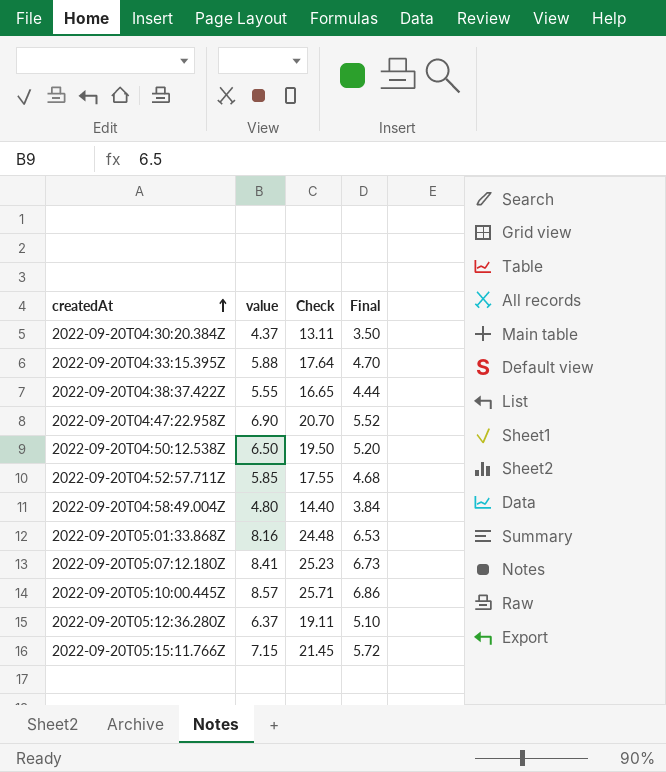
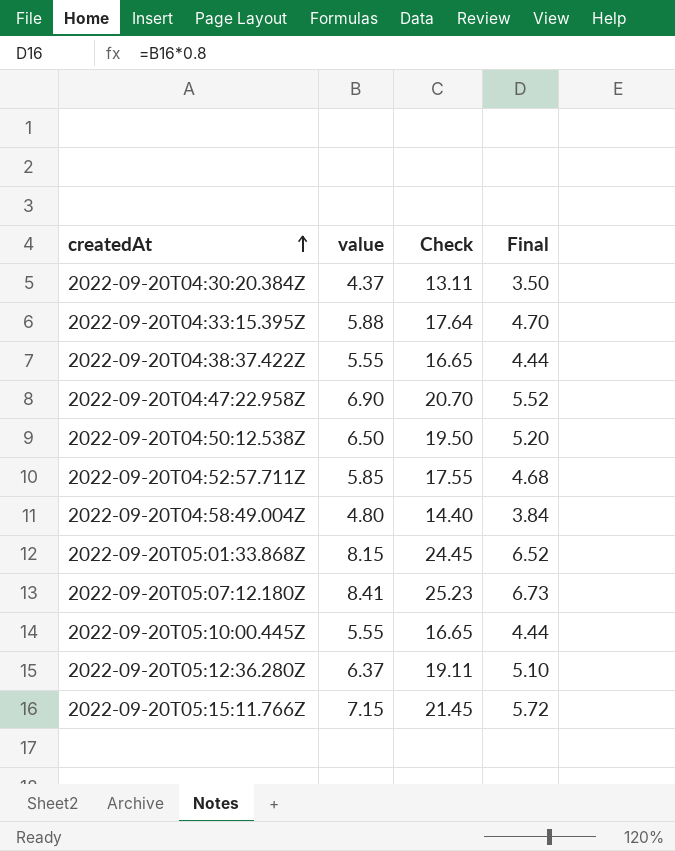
2022-09-20T05:01:33.868Z | value: 8.16 -> 8.15
2022-09-20T05:01:33.868Z | Check: 24.48 -> 24.45
2022-09-20T05:01:33.868Z | Final: 6.53 -> 6.52
2022-09-20T05:10:00.445Z | value: 8.57 -> 5.55
2022-09-20T05:10:00.445Z | Check: 25.71 -> 16.65
2022-09-20T05:10:00.445Z | Final: 6.86 -> 4.44

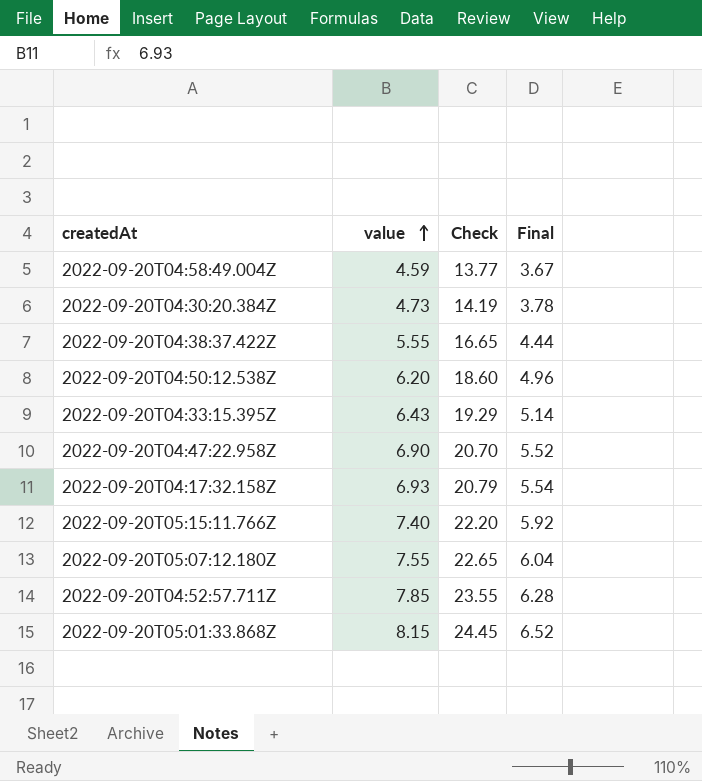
row order: createdAt ascending -> value ascending
row 2022-09-20T05:10:00.445Z: 5.55 | 16.65 | 4.44 -> none
row 2022-09-20T05:12:36.280Z: 6.37 | 19.11 | 5.10 -> none
2022-09-20T04:58:49.004Z | value: 4.80 -> 4.59
2022-09-20T04:58:49.004Z | Check: 14.40 -> 13.77
2022-09-20T04:58:49.004Z | Final: 3.84 -> 3.67
2022-09-20T04:30:20.384Z | value: 4.37 -> 4.73
2022-09-20T04:30:20.384Z | Check: 13.11 -> 14.19
2022-09-20T04:30:20.384Z | Final: 3.50 -> 3.78
2022-09-20T04:50:12.538Z | value: 6.50 -> 6.20
2022-09-20T04:50:12.538Z | Check: 19.50 -> 18.60
2022-09-20T04:50:12.538Z | Final: 5.20 -> 4.96
2022-09-20T04:33:15.395Z | value: 5.88 -> 6.43
2022-09-20T04:33:15.395Z | Check: 17.64 -> 19.29
2022-09-20T04:33:15.395Z | Final: 4.70 -> 5.14
row 2022-09-20T04:17:32.158Z: none -> 6.93 | 20.79 | 5.54
2022-09-20T05:15:11.766Z | value: 7.15 -> 7.40
2022-09-20T05:15:11.766Z | Check: 21.45 -> 22.20
2022-09-20T05:15:11.766Z | Final: 5.72 -> 5.92
2022-09-20T05:07:12.180Z | value: 8.41 -> 7.55
2022-09-20T05:07:12.180Z | Check: 25.23 -> 22.65
2022-09-20T05:07:12.180Z | Final: 6.73 -> 6.04
2022-09-20T04:52:57.711Z | value: 5.85 -> 7.85
2022-09-20T04:52:57.711Z | Check: 17.55 -> 23.55
2022-09-20T04:52:57.711Z | Final: 4.68 -> 6.28

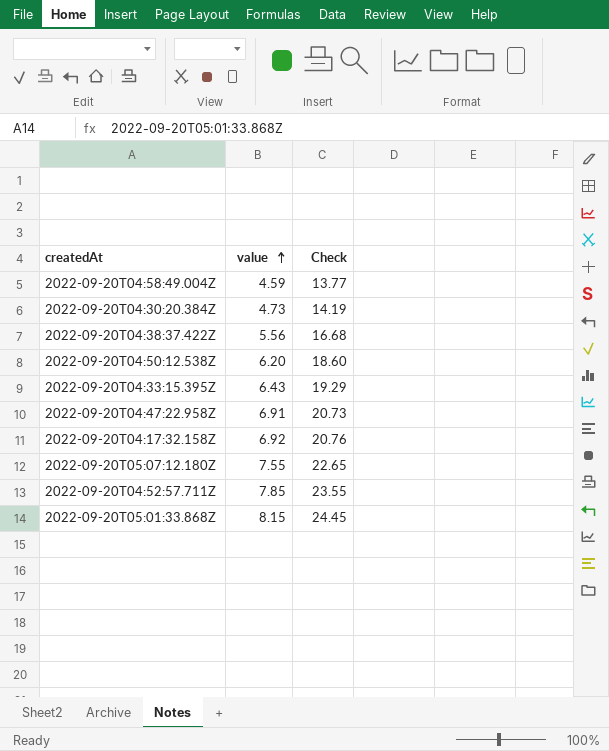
column Final | formula: [value] * 0.8 -> none
row 2022-09-20T05:15:11.766Z: 7.40 | 22.20 | 5.92 -> none
2022-09-20T04:38:37.422Z | value: 5.55 -> 5.56
2022-09-20T04:38:37.422Z | Check: 16.65 -> 16.68
2022-09-20T04:47:22.958Z | value: 6.90 -> 6.91
2022-09-20T04:47:22.958Z | Check: 20.70 -> 20.73
2022-09-20T04:17:32.158Z | value: 6.93 -> 6.92
2022-09-20T04:17:32.158Z | Check: 20.79 -> 20.76

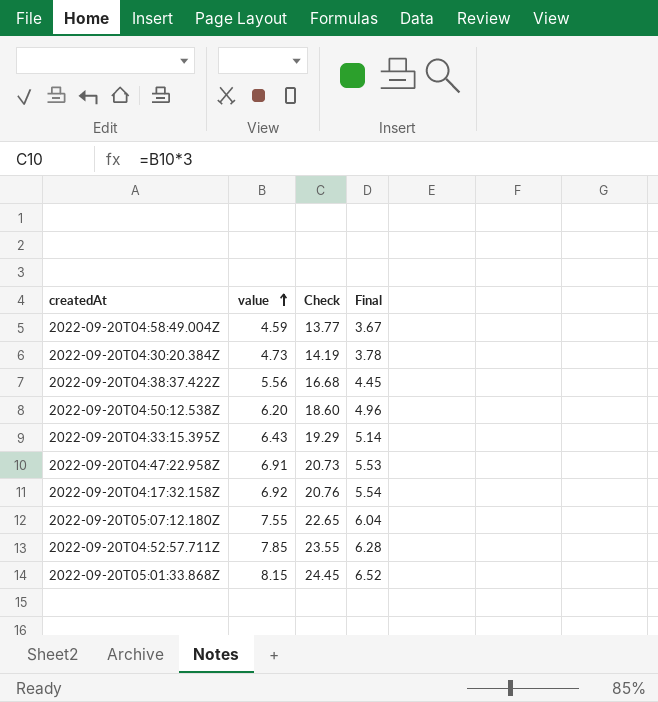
column Final | formula: none -> [value] * 0.8

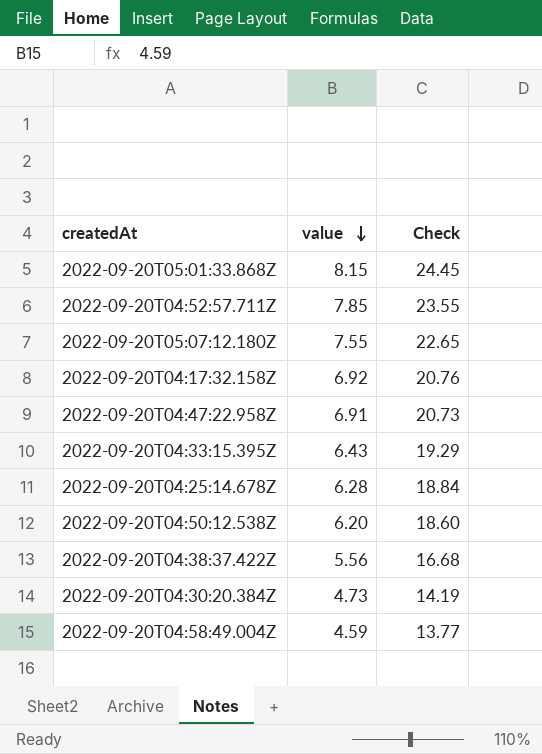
row order: value ascending -> value descending
column Final | formula: [value] * 0.8 -> none
row 2022-09-20T04:25:14.678Z: none -> 6.28 | 18.84

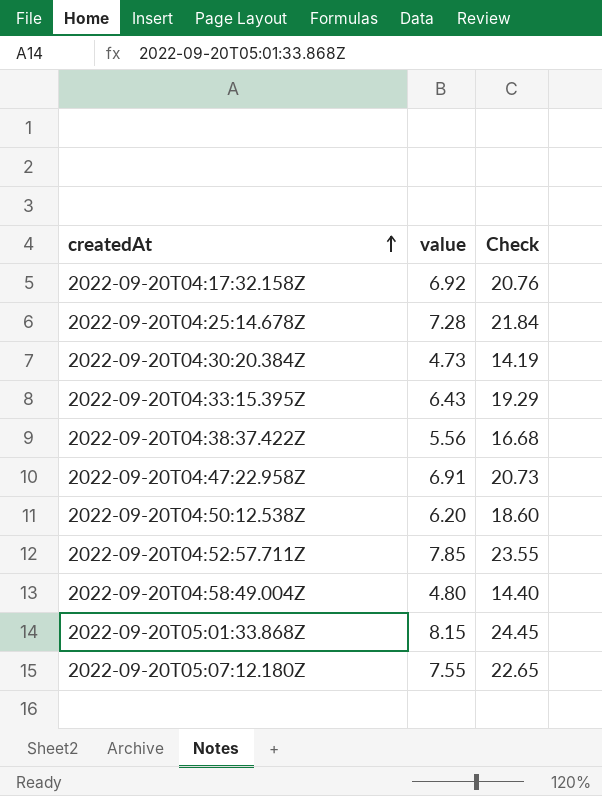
row order: value descending -> createdAt ascending
2022-09-20T04:25:14.678Z | value: 6.28 -> 7.28
2022-09-20T04:25:14.678Z | Check: 18.84 -> 21.84
2022-09-20T04:58:49.004Z | value: 4.59 -> 4.80
2022-09-20T04:58:49.004Z | Check: 13.77 -> 14.40

